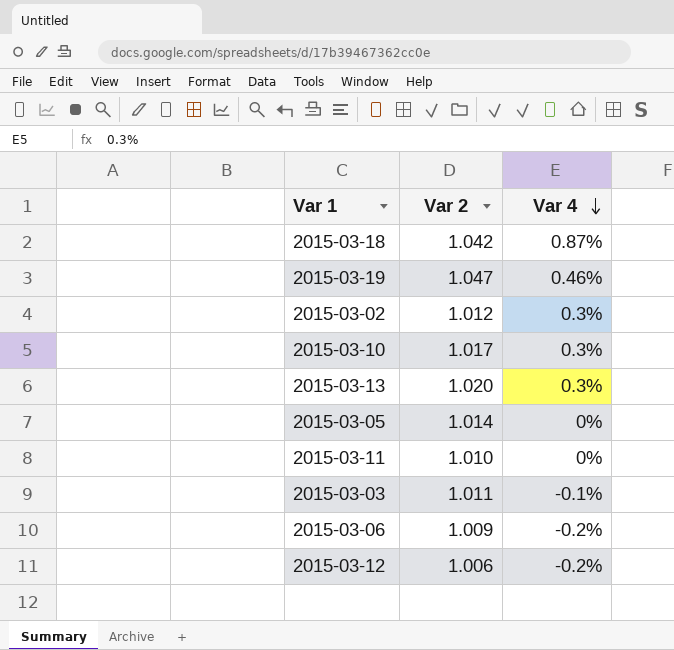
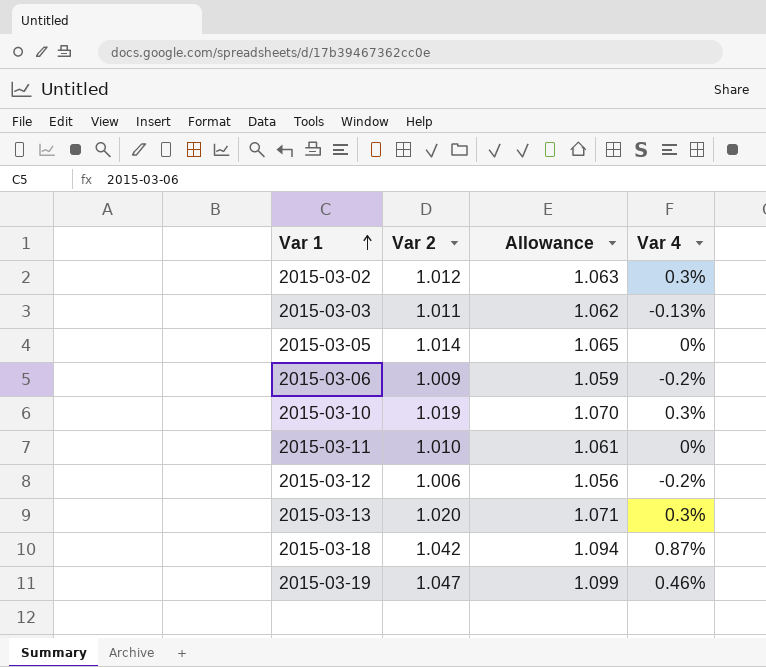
row order: Var 4 descending -> Var 1 ascending
column Allowance | formula: none -> [Var 2] * 1.05
2015-03-03 | Var 4: -0.1% -> -0.13%
2015-03-10 | Var 2: 1.017 -> 1.019

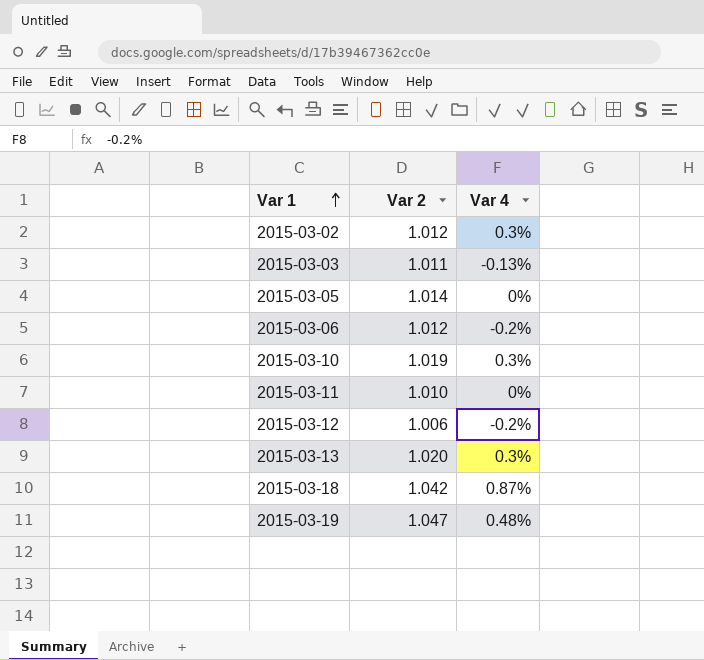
column Allowance | formula: [Var 2] * 1.05 -> none
2015-03-06 | Var 2: 1.009 -> 1.012
2015-03-19 | Var 4: 0.46% -> 0.48%

